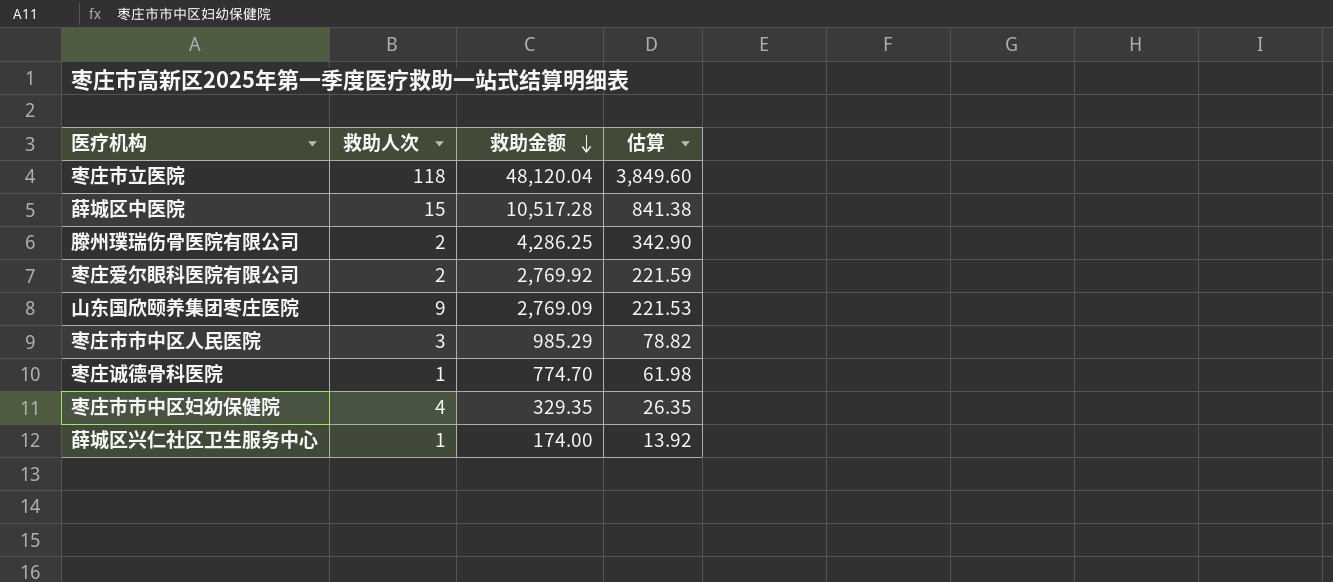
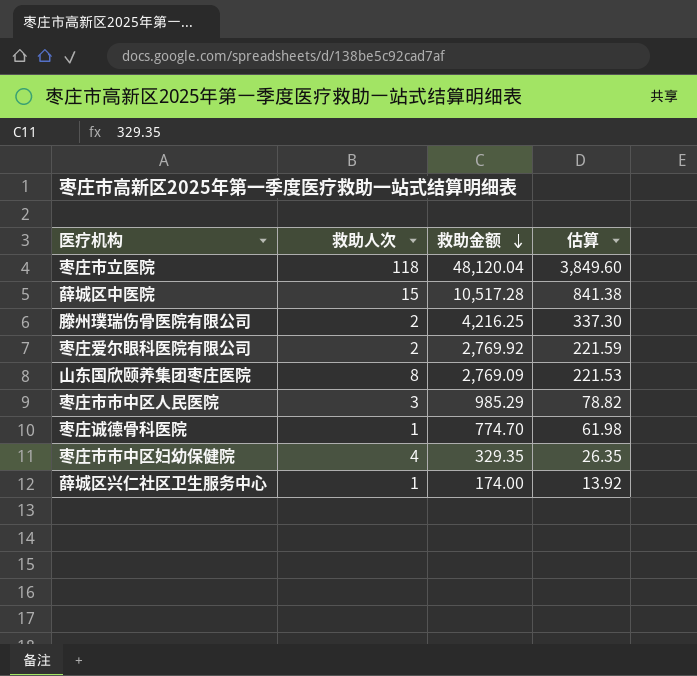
滕州璞瑞伤骨医院有限公司 | 救助金额: 4,286.25 -> 4,216.25
滕州璞瑞伤骨医院有限公司 | 估算: 342.90 -> 337.30
山东国欣颐养集团枣庄医院 | 救助人次: 9 -> 8

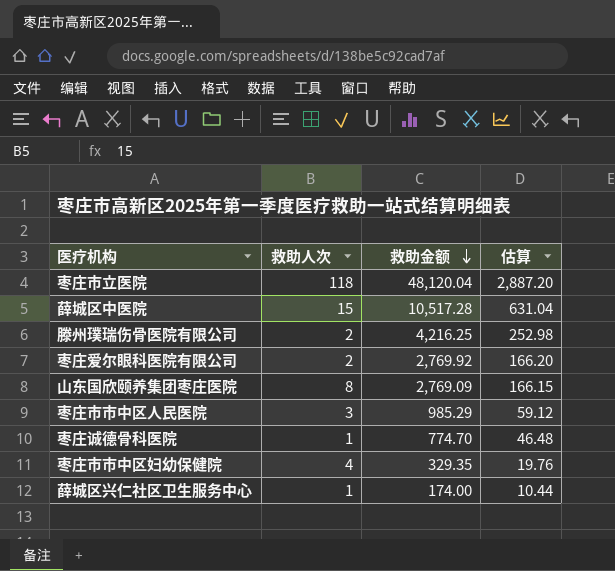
column 估算 | formula: [救助金额] * 0.08 -> [救助金额] * 0.06

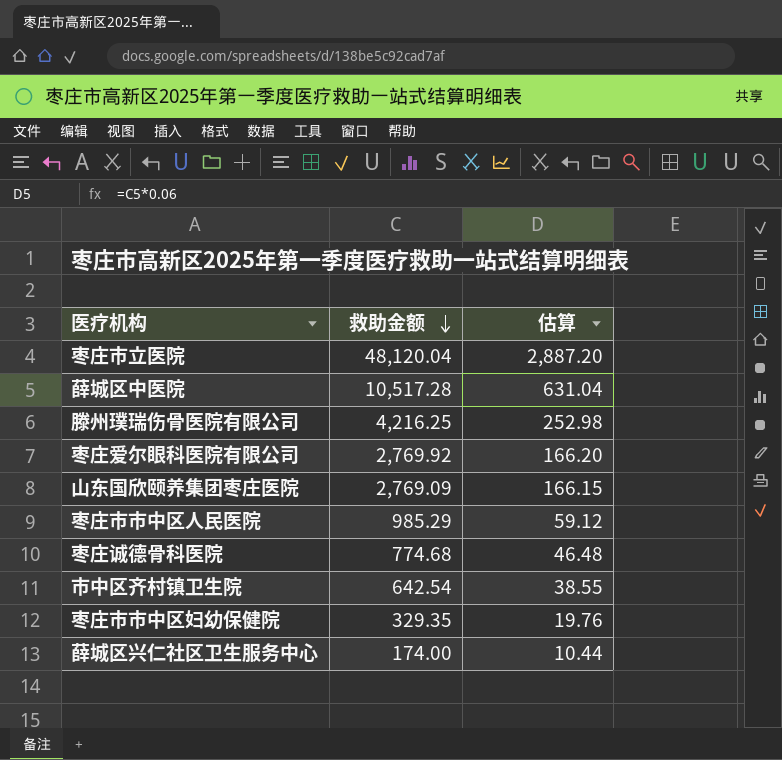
column 救助人次 | position: 2 -> none
枣庄诚德骨科医院 | 救助金额: 774.70 -> 774.68
row 市中区齐村镇卫生院: none -> 642.54 | 38.55

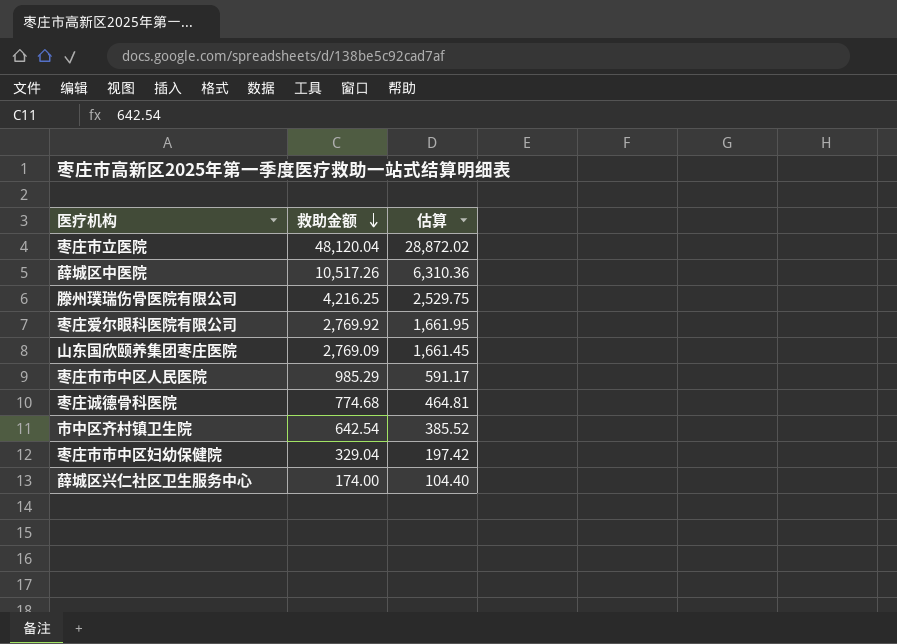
column 估算 | formula: [救助金额] * 0.06 -> [救助金额] * 0.6
薛城区中医院 | 救助金额: 10,517.28 -> 10,517.26
枣庄市市中区妇幼保健院 | 救助金额: 329.35 -> 329.04

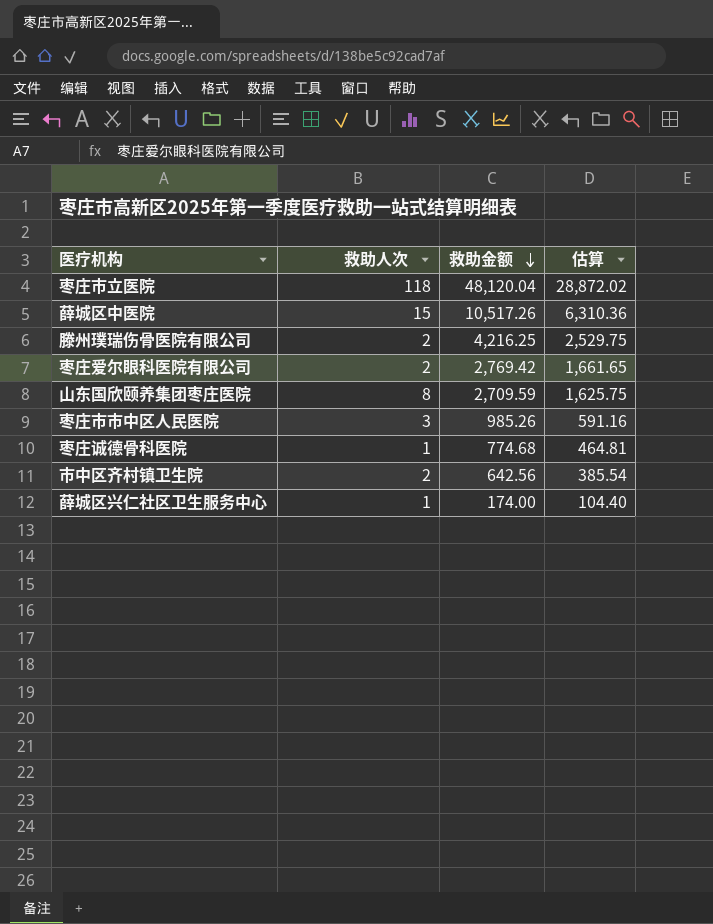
column 救助人次 | position: none -> 2
row 枣庄市市中区妇幼保健院: 329.04 | 197.42 -> none
枣庄爱尔眼科医院有限公司 | 救助金额: 2,769.92 -> 2,769.42
枣庄爱尔眼科医院有限公司 | 估算: 1,661.95 -> 1,661.65
山东国欣颐养集团枣庄医院 | 救助金额: 2,769.09 -> 2,709.59
山东国欣颐养集团枣庄医院 | 估算: 1,661.45 -> 1,625.75
枣庄市市中区人民医院 | 救助金额: 985.29 -> 985.26
枣庄市市中区人民医院 | 估算: 591.17 -> 591.16
市中区齐村镇卫生院 | 救助金额: 642.54 -> 642.56
市中区齐村镇卫生院 | 估算: 385.52 -> 385.54

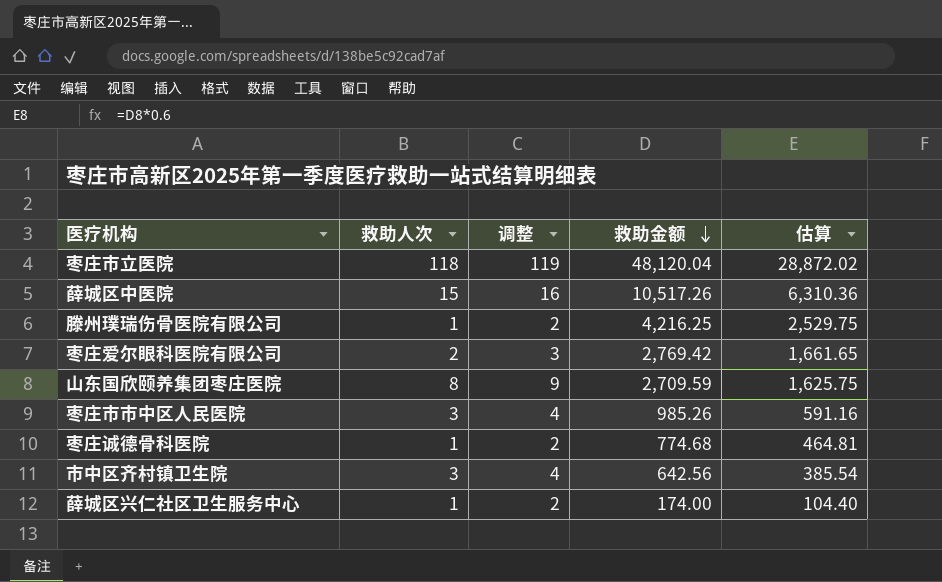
column 调整 | formula: none -> [救助人次] + 1
滕州璞瑞伤骨医院有限公司 | 救助人次: 2 -> 1
市中区齐村镇卫生院 | 救助人次: 2 -> 3

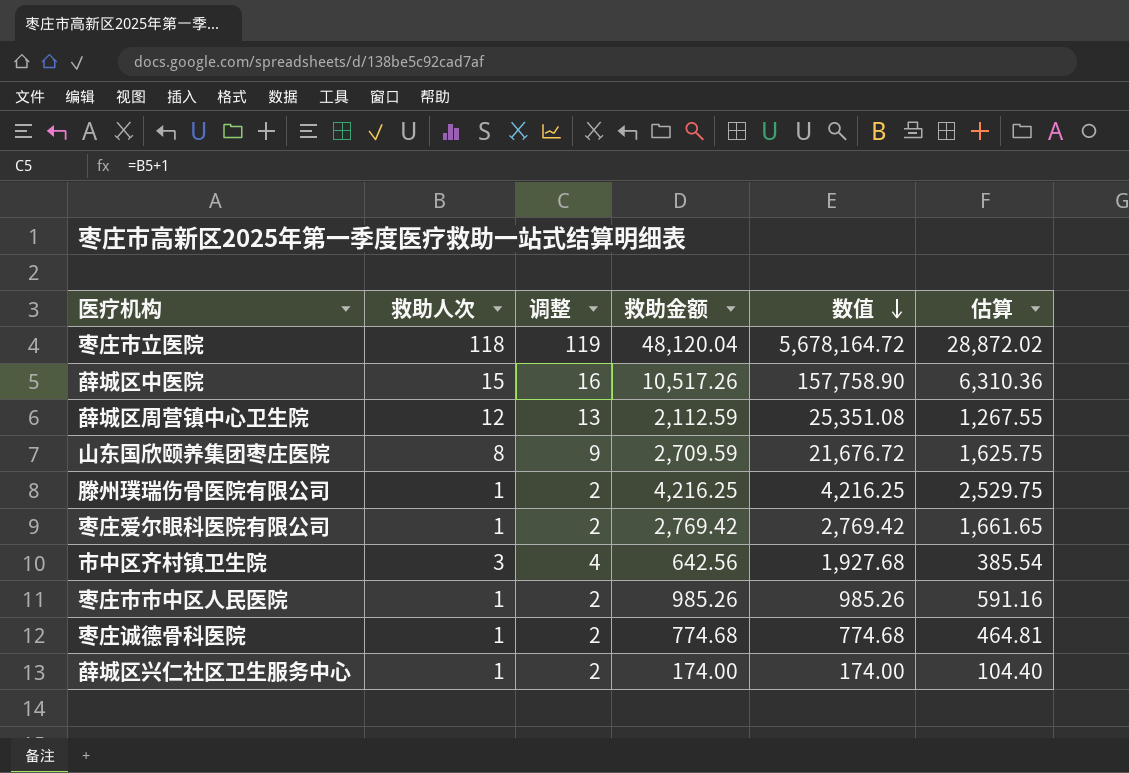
row order: 救助金额 descending -> 数值 descending
column 数值 | formula: none -> [救助人次] * [救助金额]
row 薛城区周营镇中心卫生院: none -> 12 | 13 | 2,112.59 | 25,351.08 | 1,267.55
枣庄爱尔眼科医院有限公司 | 救助人次: 2 -> 1
枣庄爱尔眼科医院有限公司 | 调整: 3 -> 2
枣庄市市中区人民医院 | 救助人次: 3 -> 1
枣庄市市中区人民医院 | 调整: 4 -> 2

